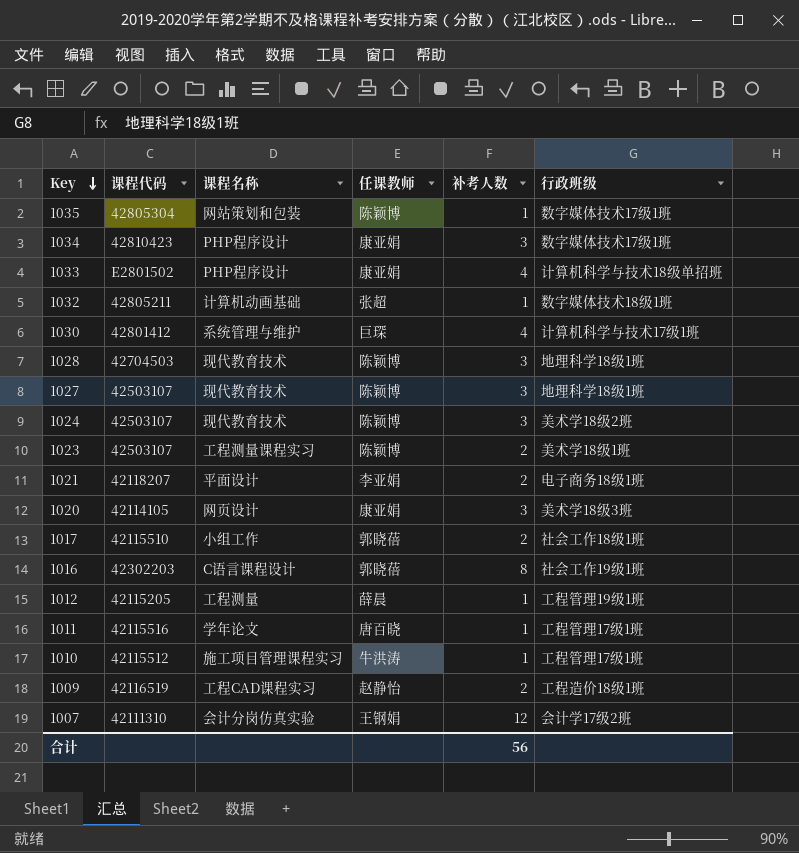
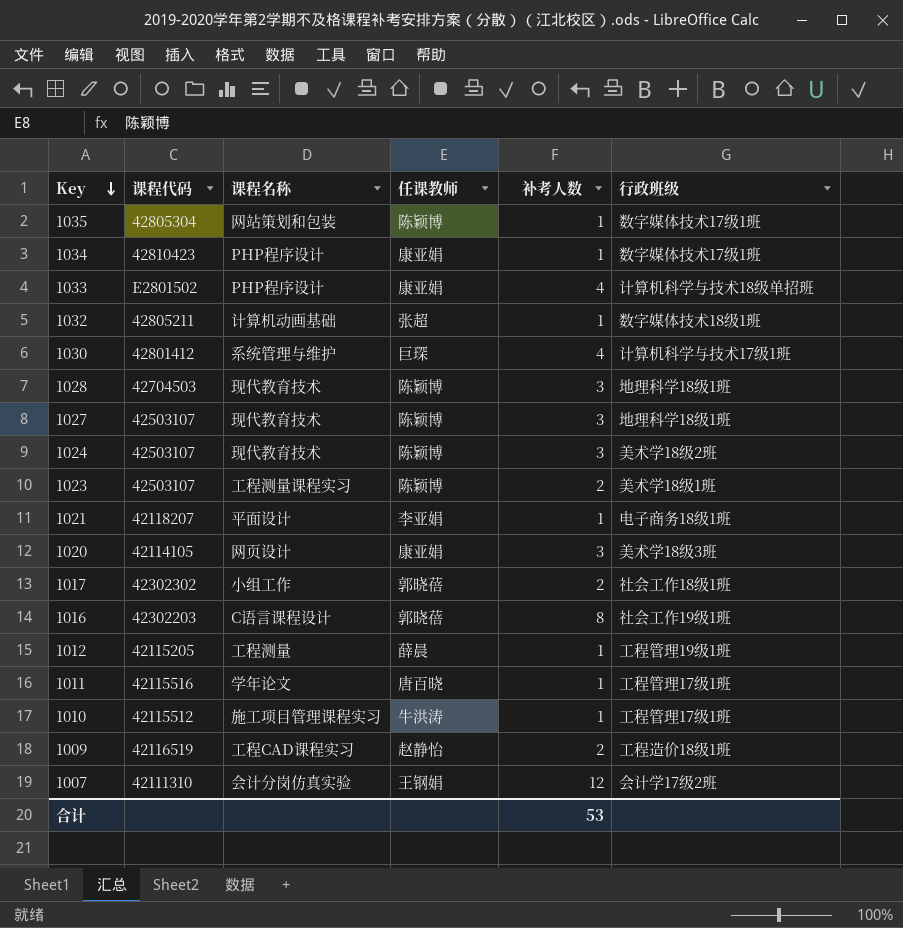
1034 | 补考人数: 3 -> 1
1021 | 补考人数: 2 -> 1
1017 | 课程代码: 42115510 -> 42302302
合计 | 补考人数: 56 -> 53

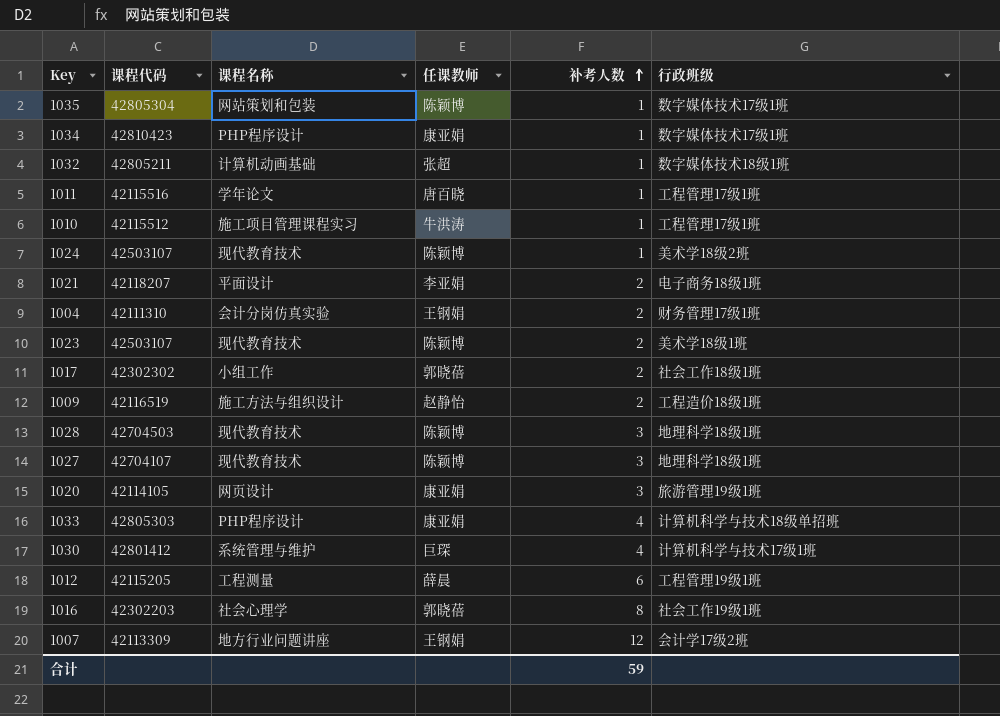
row order: Key descending -> 补考人数 ascending
1024 | 补考人数: 3 -> 1
1021 | 补考人数: 1 -> 2
row 1004: none -> 42111310 | 会计分岗仿真实验 | 王钢娟 | 2 | 财务管理17级1班
1023 | 课程名称: 工程测量课程实习 -> 现代教育技术
1009 | 课程名称: 工程CAD课程实习 -> 施工方法与组织设计
1027 | 课程代码: 42503107 -> 42704107
1020 | 行政班级: 美术学18级3班 -> 旅游管理19级1班
1033 | 课程代码: E2801502 -> 42805303
1012 | 补考人数: 1 -> 6
1016 | 课程名称: C语言课程设计 -> 社会心理学
1007 | 课程代码: 42111310 -> 42113309
1007 | 课程名称: 会计分岗仿真实验 -> 地方行业问题讲座
合计 | 补考人数: 53 -> 59

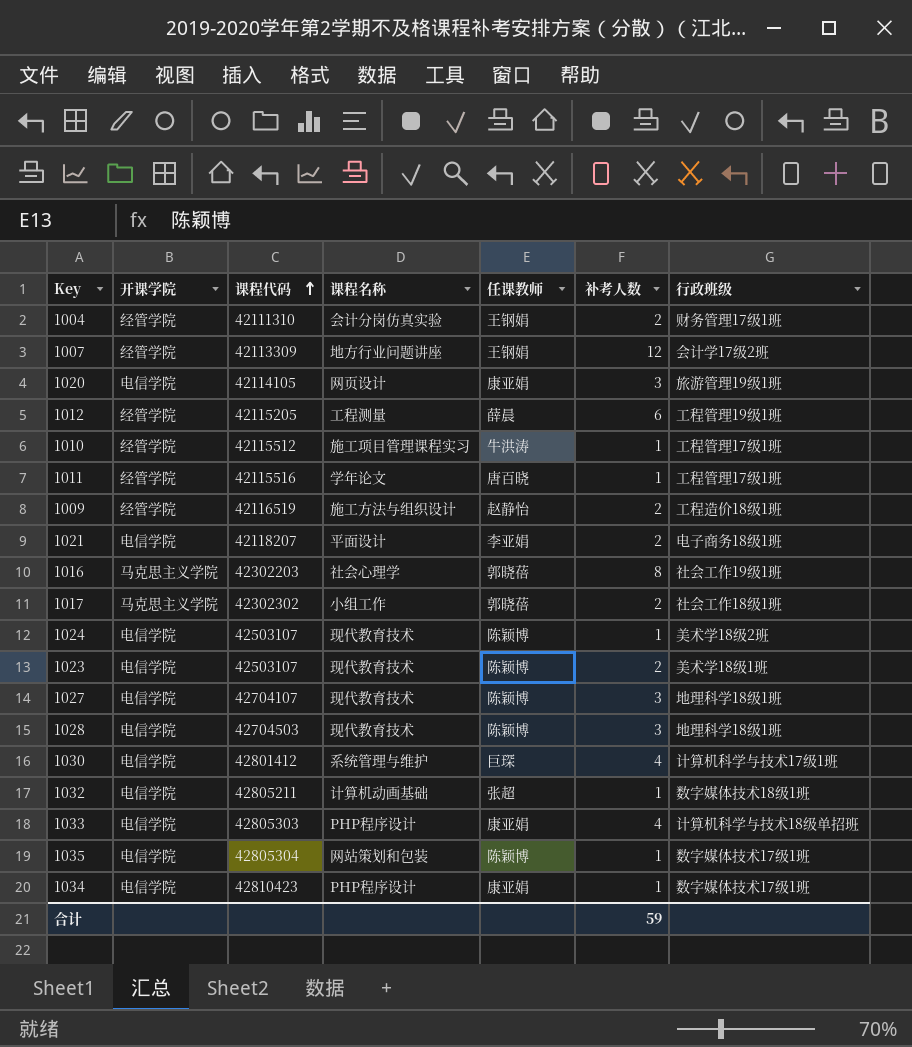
row order: 补考人数 ascending -> 课程代码 ascending
column 开课学院 | position: none -> 2

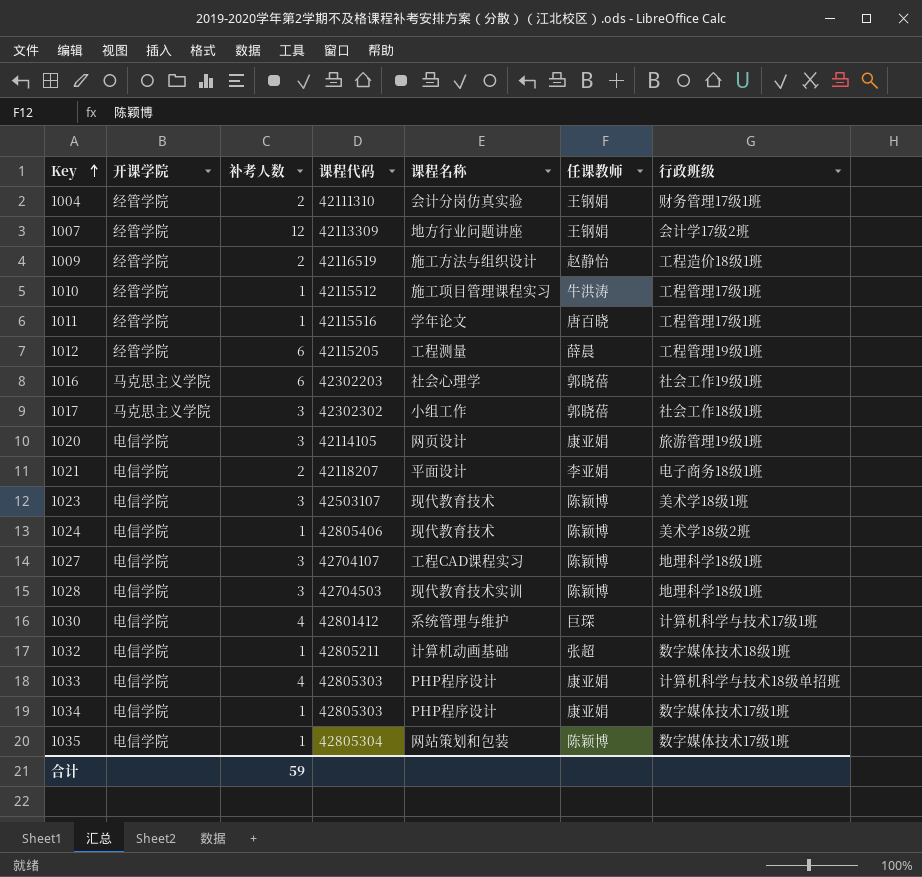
row order: 课程代码 ascending -> Key ascending
column 补考人数 | position: 6 -> 3
1016 | 补考人数: 8 -> 6
1017 | 补考人数: 2 -> 3
1023 | 补考人数: 2 -> 3
1024 | 课程代码: 42503107 -> 42805406
1027 | 课程名称: 现代教育技术 -> 工程CAD课程实习
1028 | 课程名称: 现代教育技术 -> 现代教育技术实训
1034 | 课程代码: 42810423 -> 42805303

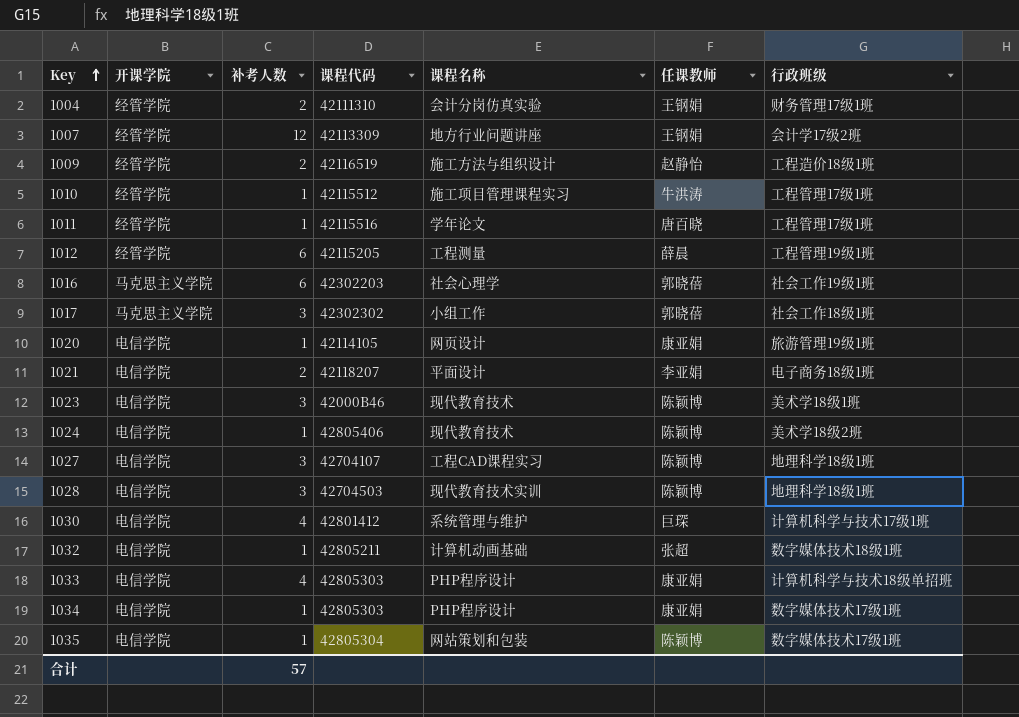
1020 | 补考人数: 3 -> 1
1023 | 课程代码: 42503107 -> 42000B46
合计 | 补考人数: 59 -> 57

